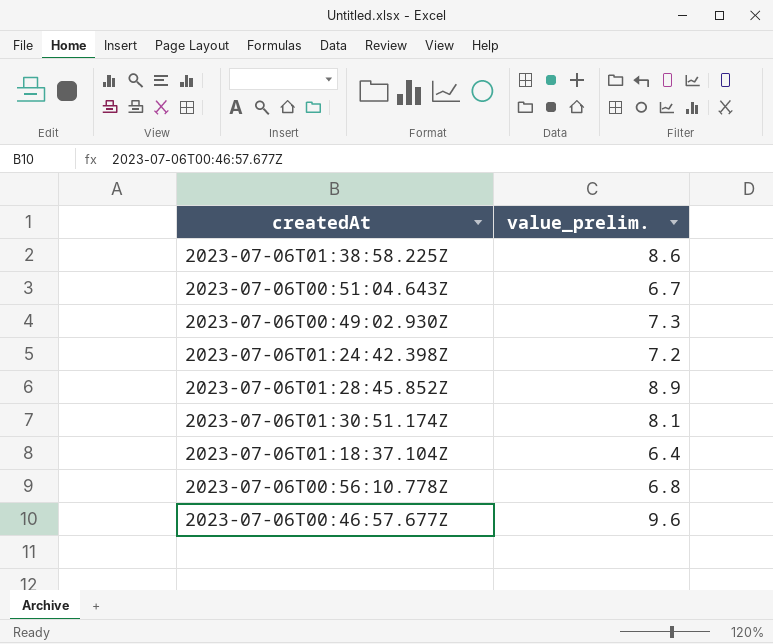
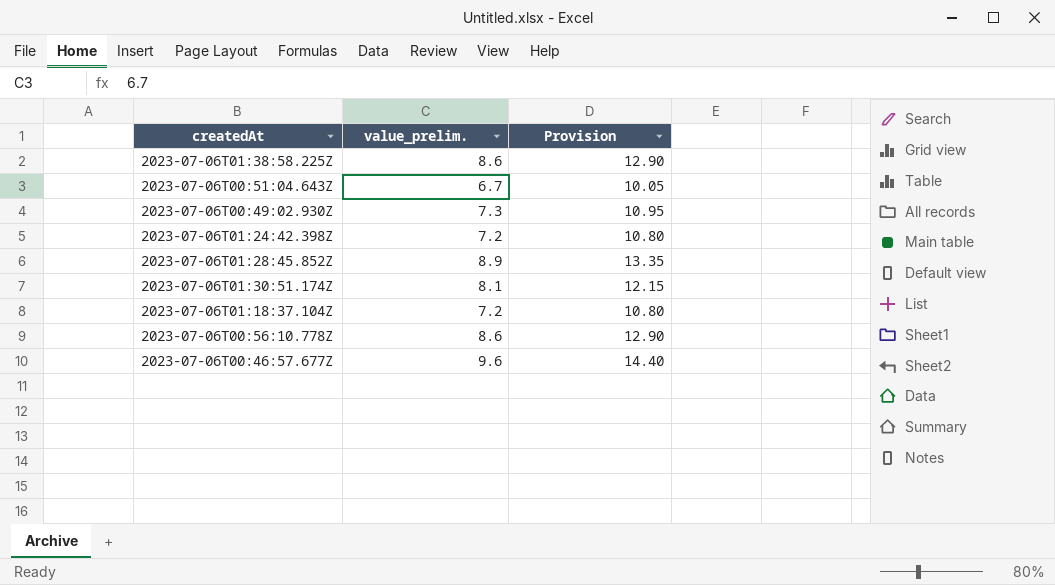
column Provision | formula: none -> [value_prelim.] * 1.5
2023-07-06T01:18:37.104Z | value_prelim.: 6.4 -> 7.2
2023-07-06T00:56:10.778Z | value_prelim.: 6.8 -> 8.6

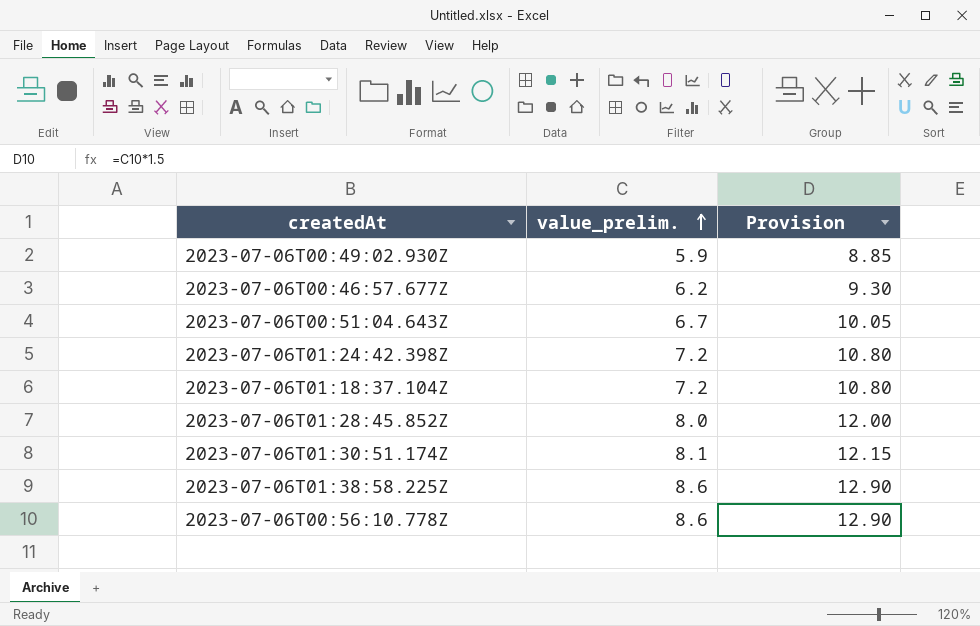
row order: none -> value_prelim. ascending
2023-07-06T00:49:02.930Z | value_prelim.: 7.3 -> 5.9
2023-07-06T00:49:02.930Z | Provision: 10.95 -> 8.85
2023-07-06T00:46:57.677Z | value_prelim.: 9.6 -> 6.2
2023-07-06T00:46:57.677Z | Provision: 14.40 -> 9.30
2023-07-06T01:28:45.852Z | value_prelim.: 8.9 -> 8.0
2023-07-06T01:28:45.852Z | Provision: 13.35 -> 12.00

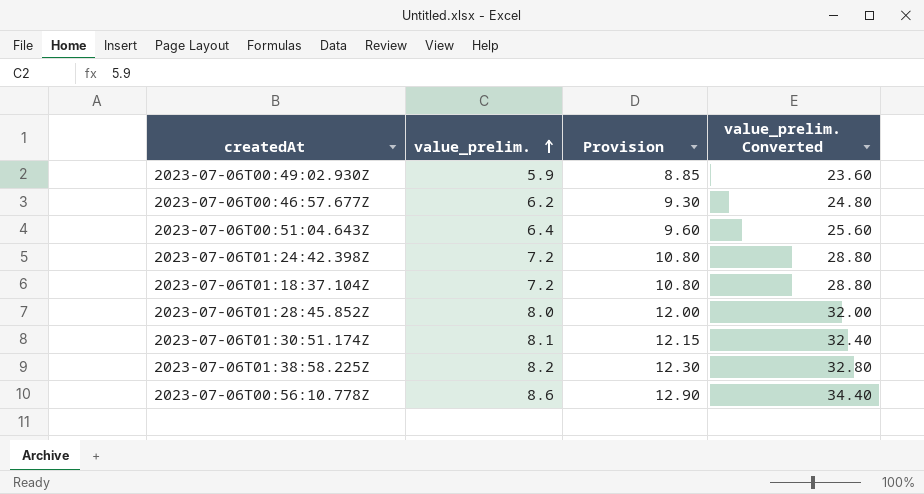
column value_prelim. Converted | formula: none -> [value_prelim.] * 4
2023-07-06T00:51:04.643Z | value_prelim.: 6.7 -> 6.4
2023-07-06T00:51:04.643Z | Provision: 10.05 -> 9.60
2023-07-06T01:38:58.225Z | value_prelim.: 8.6 -> 8.2
2023-07-06T01:38:58.225Z | Provision: 12.90 -> 12.30

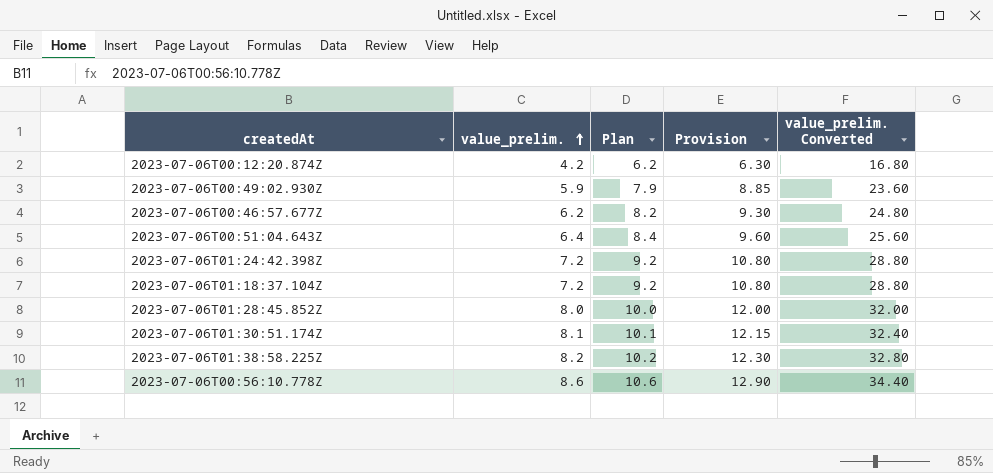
column Plan | formula: none -> [value_prelim.] + 2
row 2023-07-06T00:12:20.874Z: none -> 4.2 | 6.2 | 6.30 | 16.80

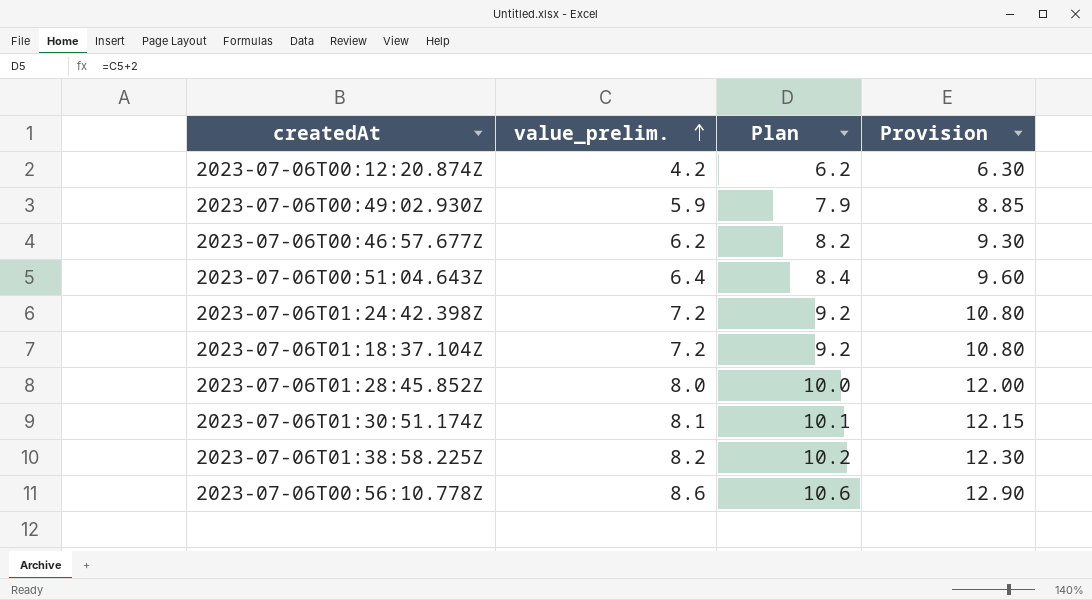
column value_prelim. Converted | formula: [value_prelim.] * 4 -> none

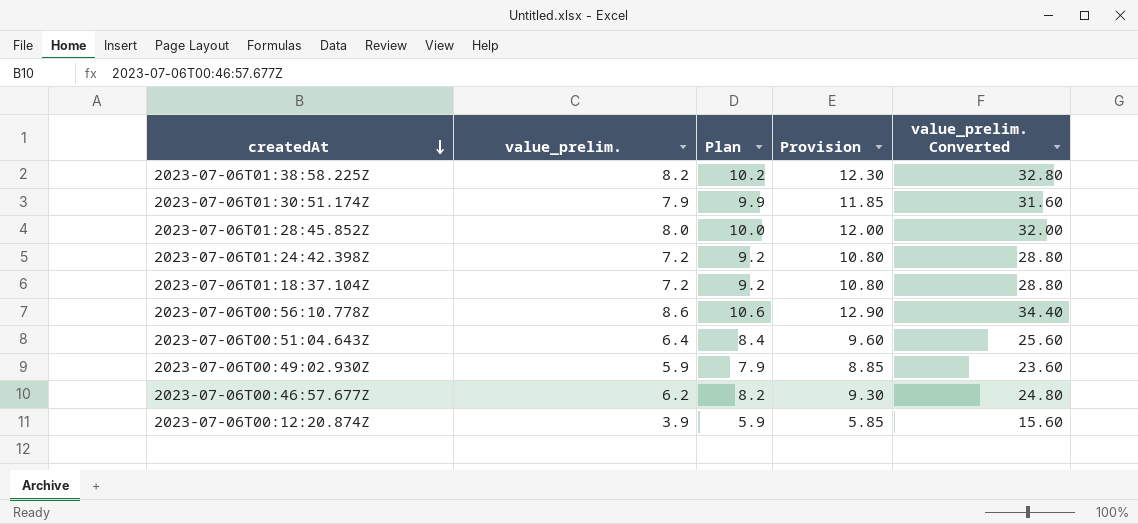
row order: value_prelim. ascending -> createdAt descending
column value_prelim. Converted | formula: none -> [value_prelim.] * 4
2023-07-06T01:30:51.174Z | value_prelim.: 8.1 -> 7.9
2023-07-06T01:30:51.174Z | Plan: 10.1 -> 9.9
2023-07-06T01:30:51.174Z | Provision: 12.15 -> 11.85
2023-07-06T00:12:20.874Z | value_prelim.: 4.2 -> 3.9
2023-07-06T00:12:20.874Z | Plan: 6.2 -> 5.9
2023-07-06T00:12:20.874Z | Provision: 6.30 -> 5.85

